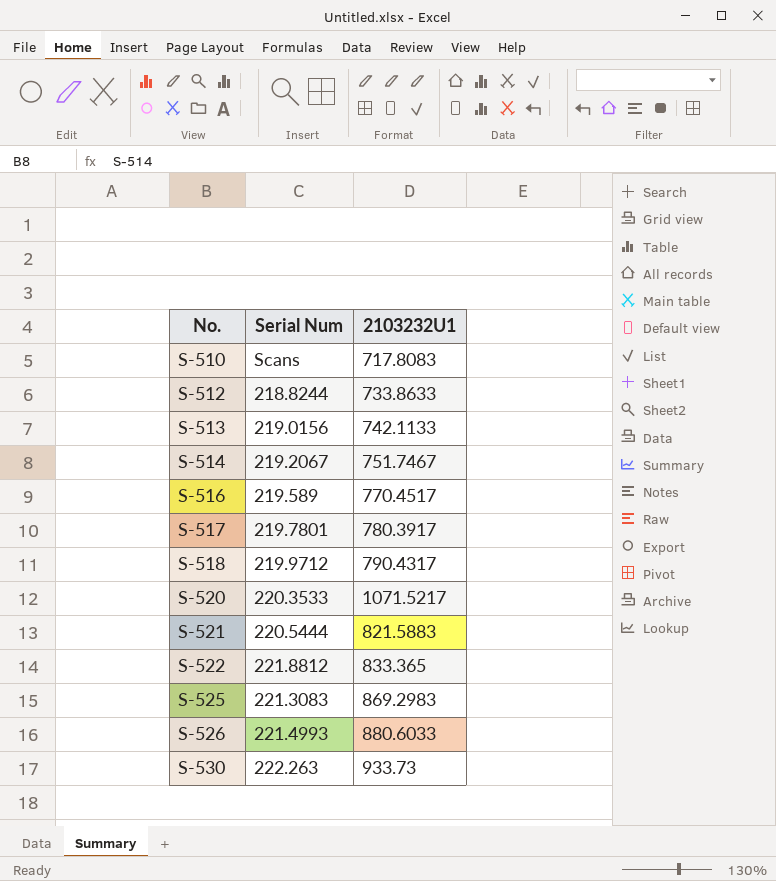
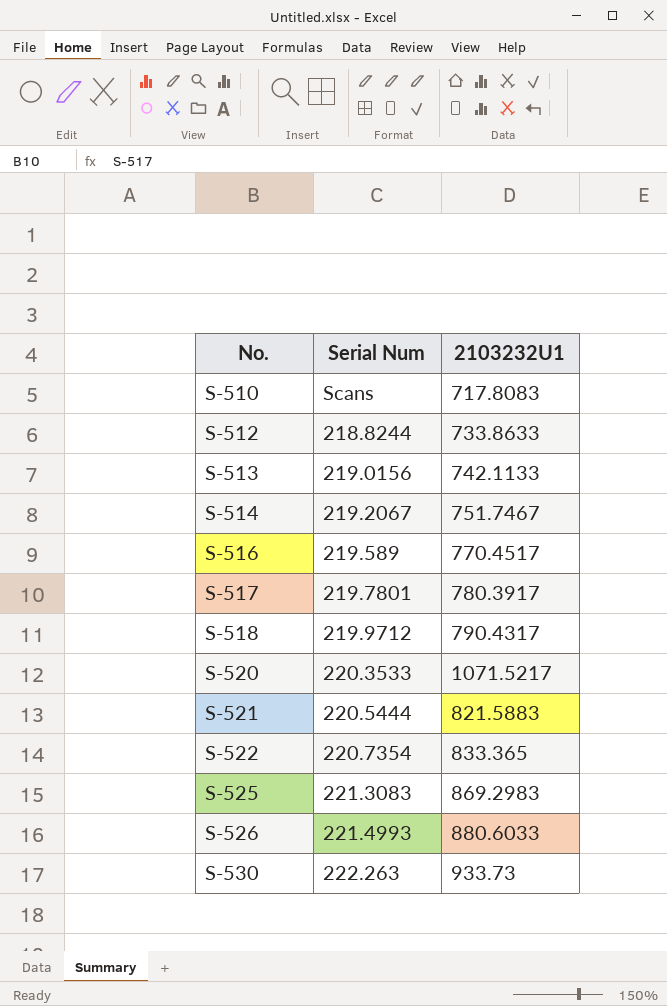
S-522 | Serial Num: 221.8812 -> 220.7354

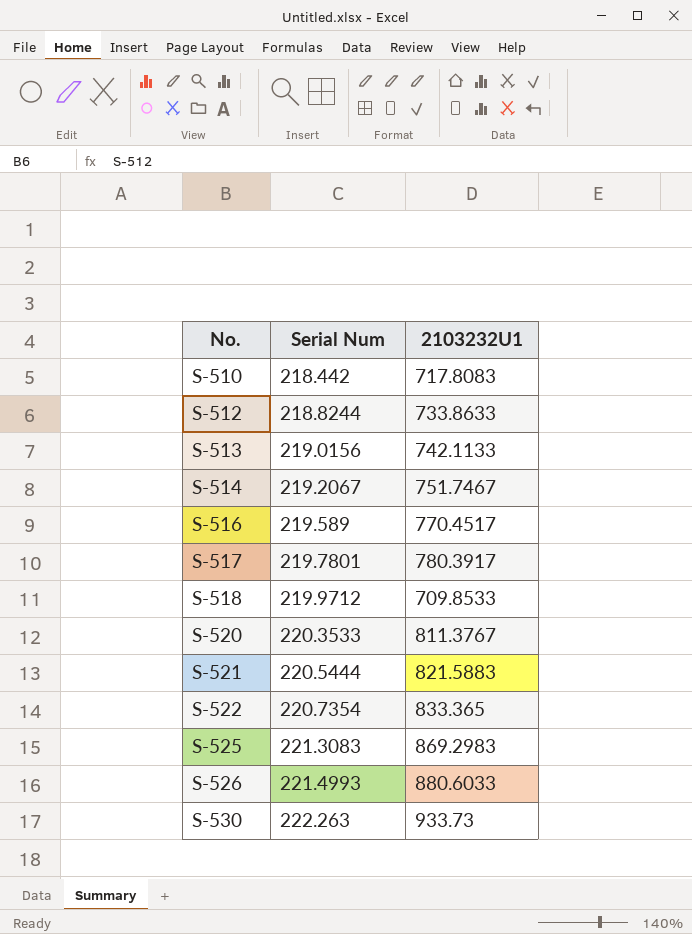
S-510 | Serial Num: Scans -> 218.442
S-518 | 2103232U1: 790.4317 -> 709.8533
S-520 | 2103232U1: 1071.5217 -> 811.3767

